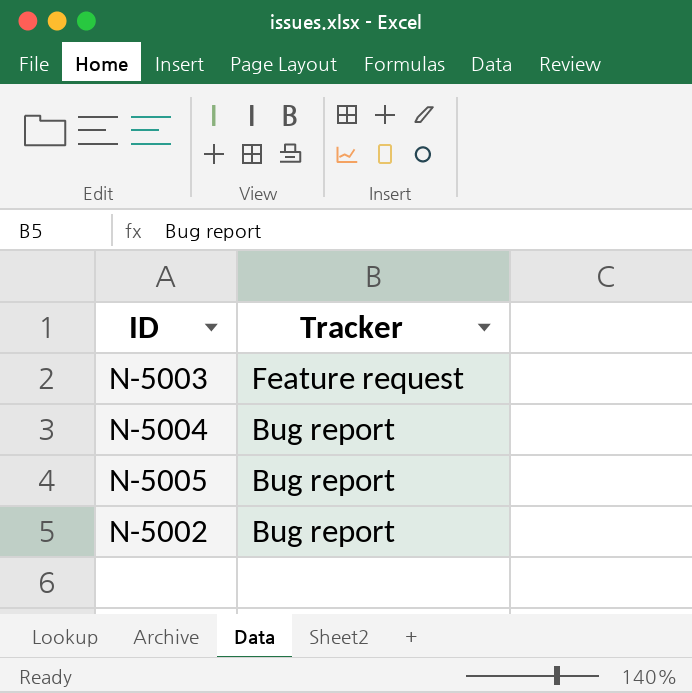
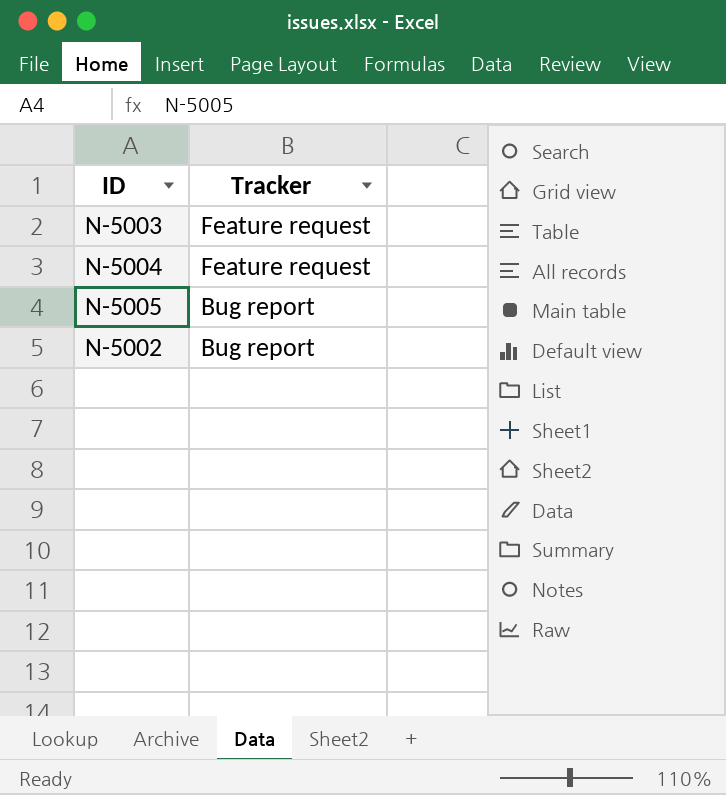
N-5004 | Tracker: Bug report -> Feature request

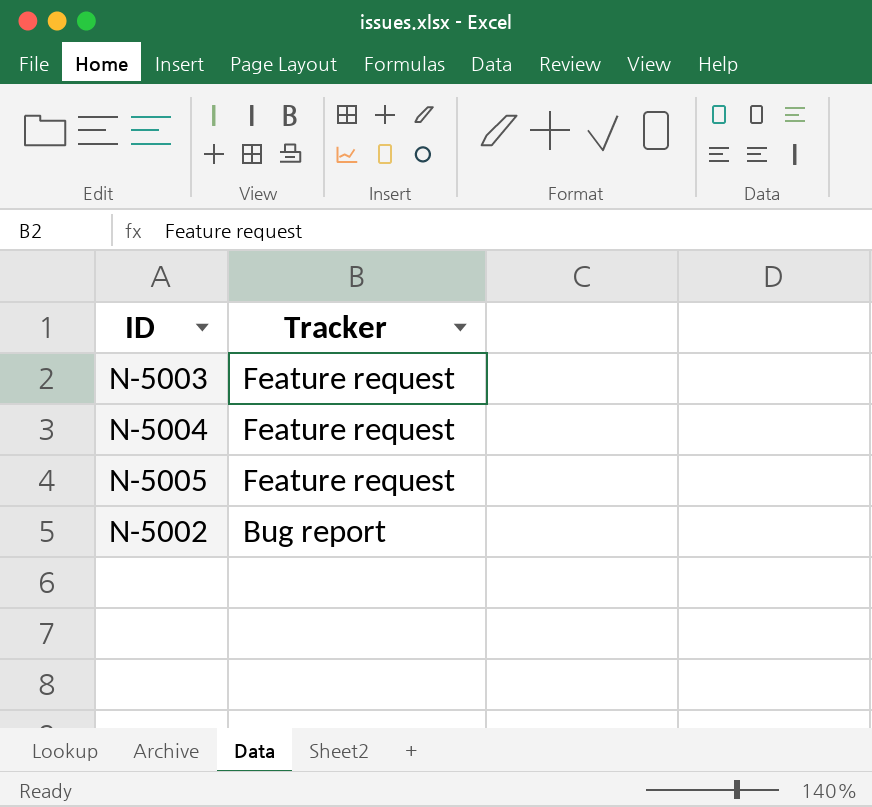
N-5005 | Tracker: Bug report -> Feature request

